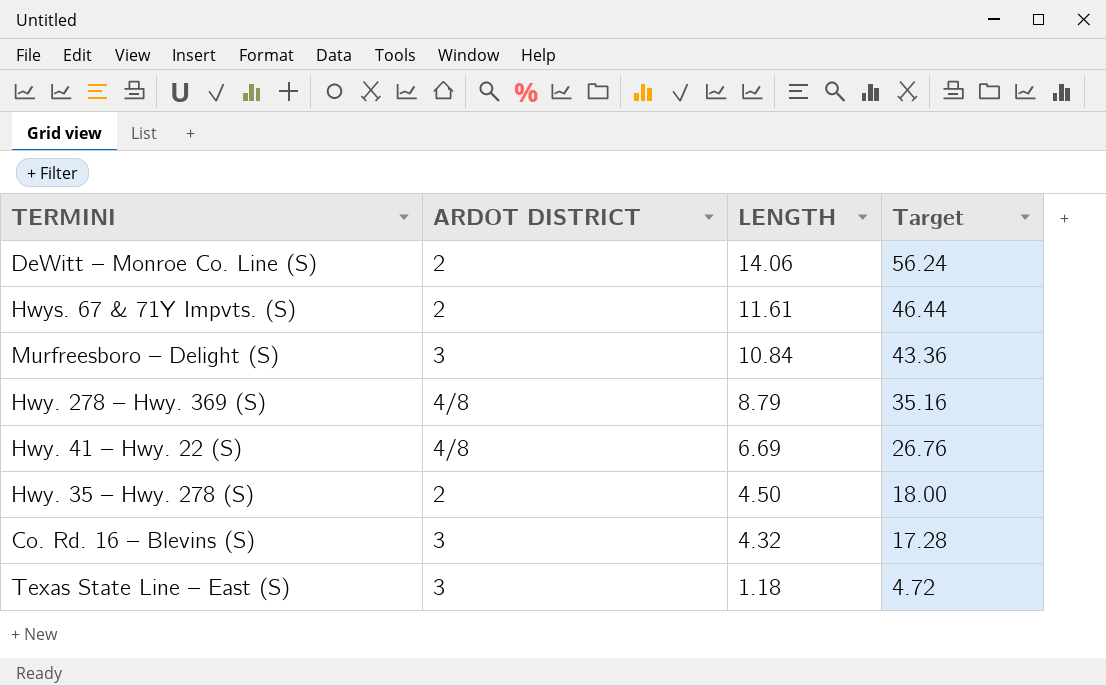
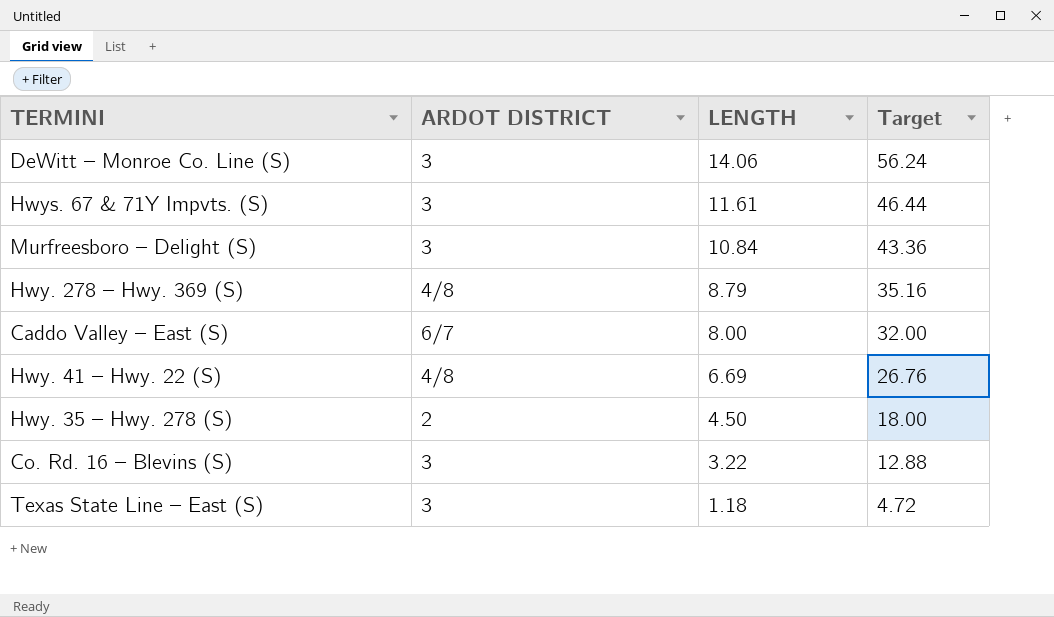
DeWitt – Monroe Co. Line (S) | ARDOT DISTRICT: 2 -> 3
Hwys. 67 & 71Y Impvts. (S) | ARDOT DISTRICT: 2 -> 3
row Caddo Valley – East (S): none -> 6/7 | 8.00 | 32.00
Co. Rd. 16 – Blevins (S) | LENGTH: 4.32 -> 3.22
Co. Rd. 16 – Blevins (S) | Target: 17.28 -> 12.88

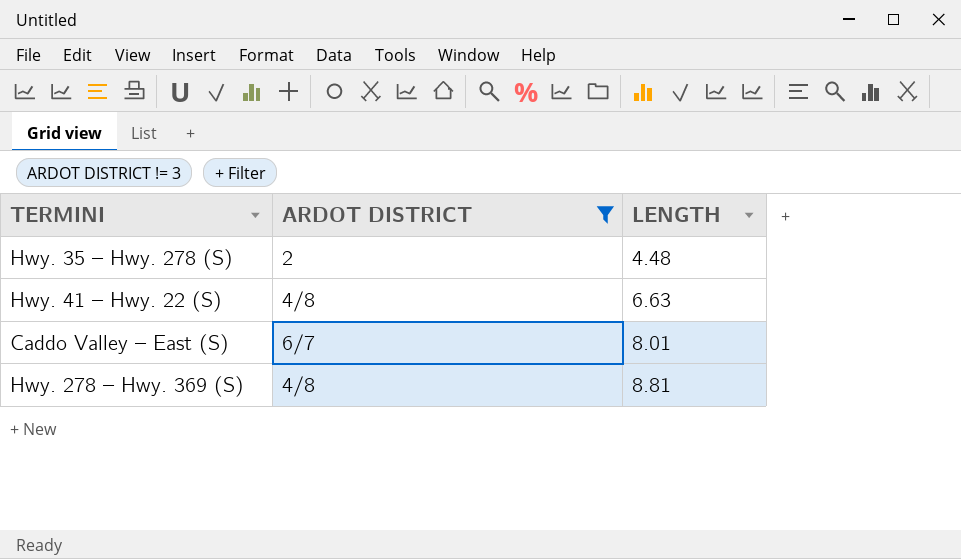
filter: none -> ARDOT DISTRICT != 3
row order: LENGTH descending -> LENGTH ascending
column Target | formula: [LENGTH] * 4 -> none
Hwy. 35 – Hwy. 278 (S) | LENGTH: 4.50 -> 4.48
Hwy. 41 – Hwy. 22 (S) | LENGTH: 6.69 -> 6.63
Caddo Valley – East (S) | LENGTH: 8.00 -> 8.01
Hwy. 278 – Hwy. 369 (S) | LENGTH: 8.79 -> 8.81

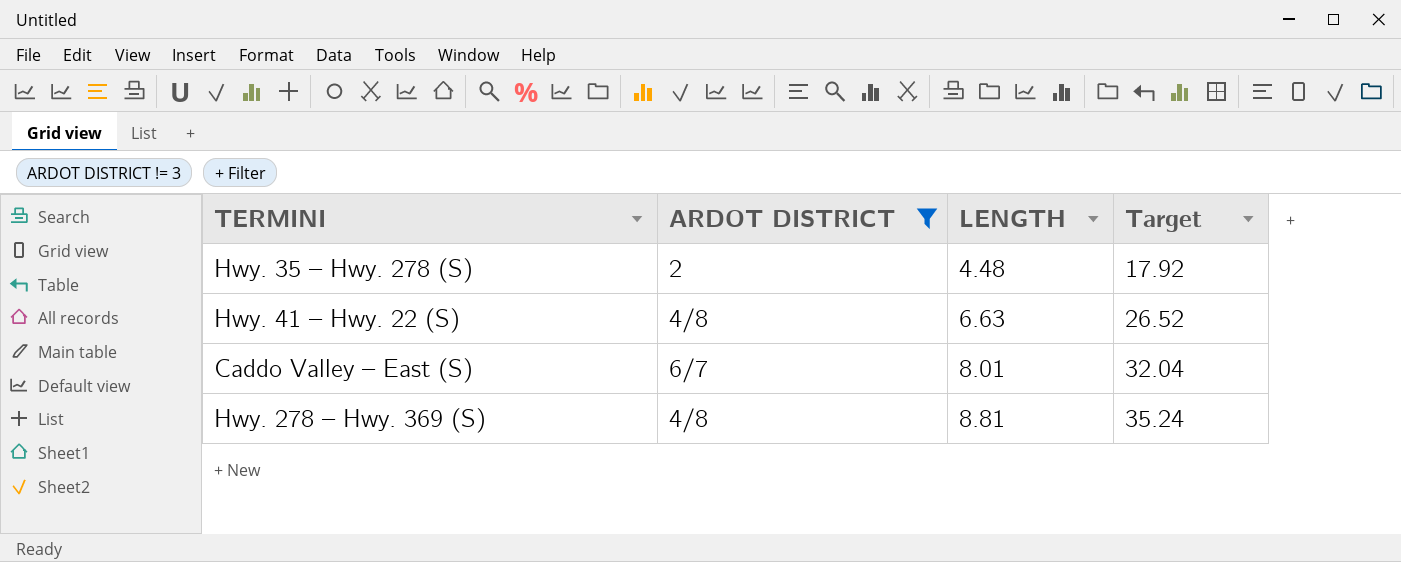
column Target | formula: none -> [LENGTH] * 4

